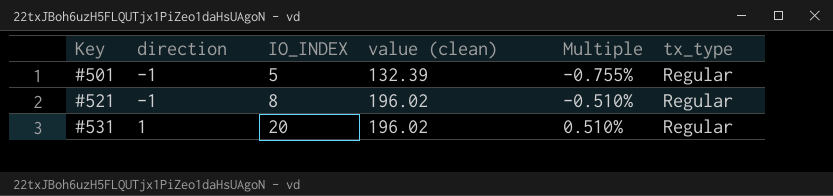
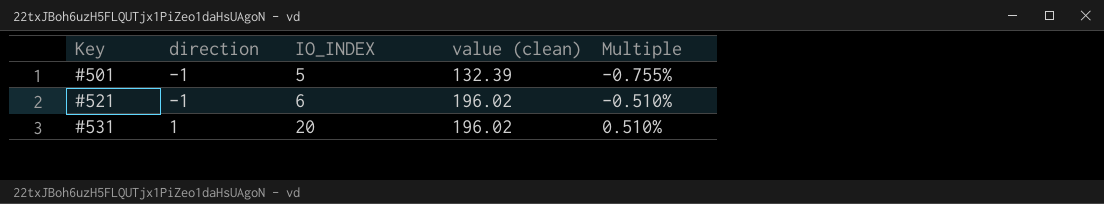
column tx_type | position: 6 -> none
#521 | IO_INDEX: 8 -> 6

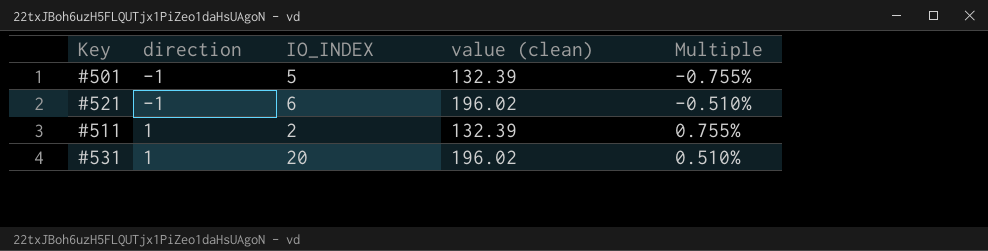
row #511: none -> 1 | 2 | 132.39 | 0.755%

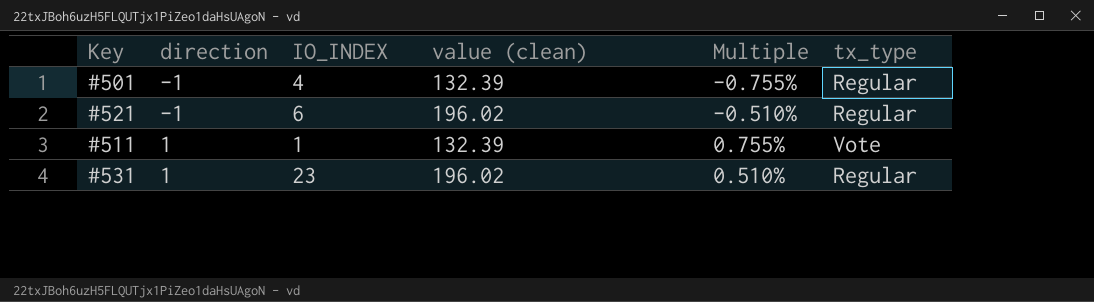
column tx_type | position: none -> 6
#501 | IO_INDEX: 5 -> 4
#511 | IO_INDEX: 2 -> 1
#531 | IO_INDEX: 20 -> 23

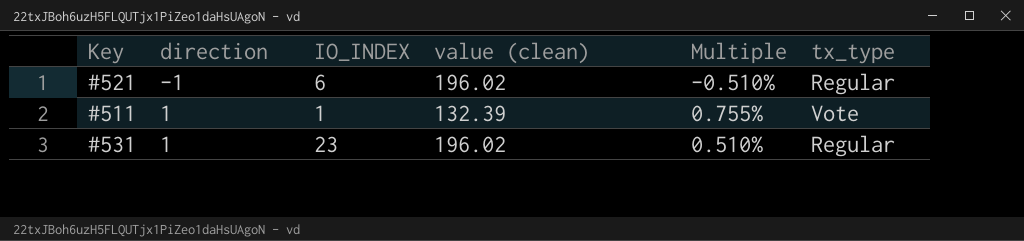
row #501: -1 | 4 | 132.39 | -0.755% | Regular -> none

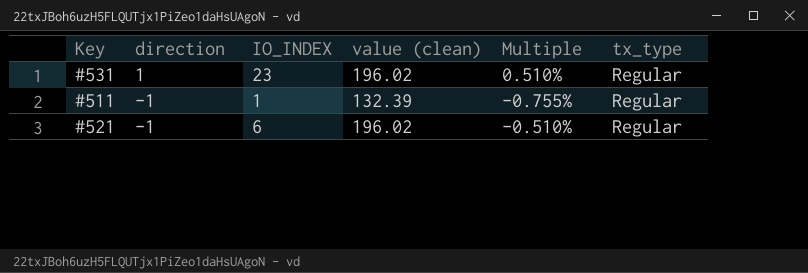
row order: direction ascending -> direction descending
#511 | direction: 1 -> -1
#511 | Multiple: 0.755% -> -0.755%
#511 | tx_type: Vote -> Regular

